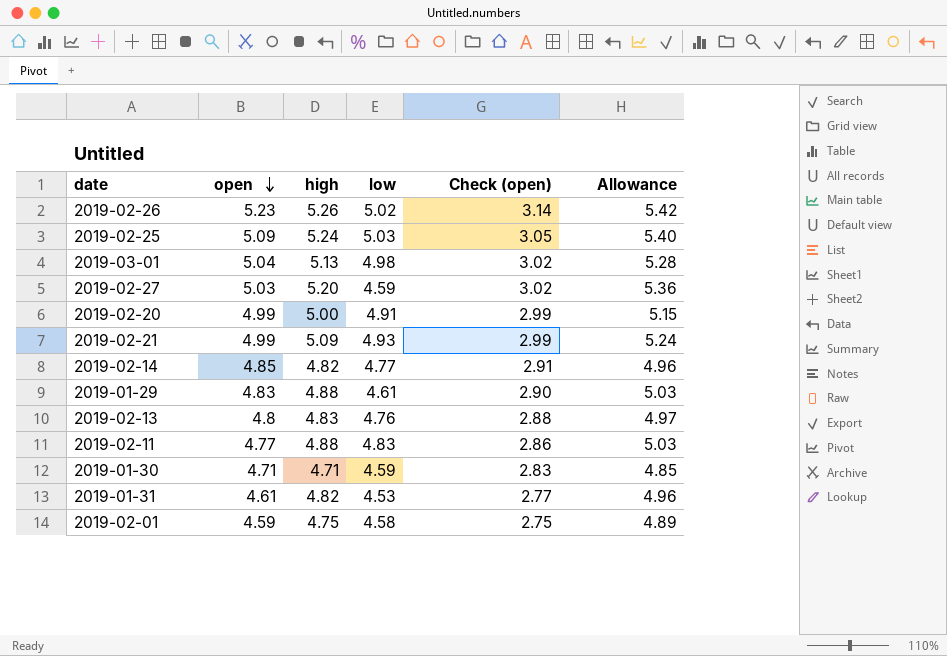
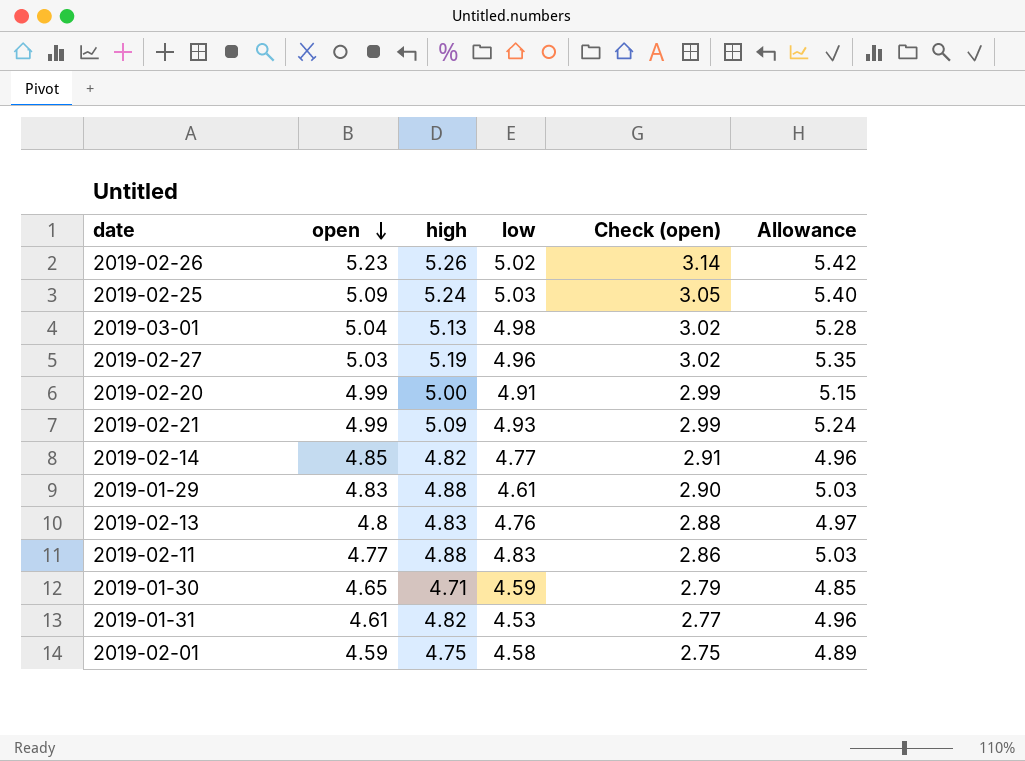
2019-02-27 | high: 5.20 -> 5.19
2019-02-27 | low: 4.59 -> 4.96
2019-02-27 | Allowance: 5.36 -> 5.35
2019-01-30 | open: 4.71 -> 4.65
2019-01-30 | Check (open): 2.83 -> 2.79

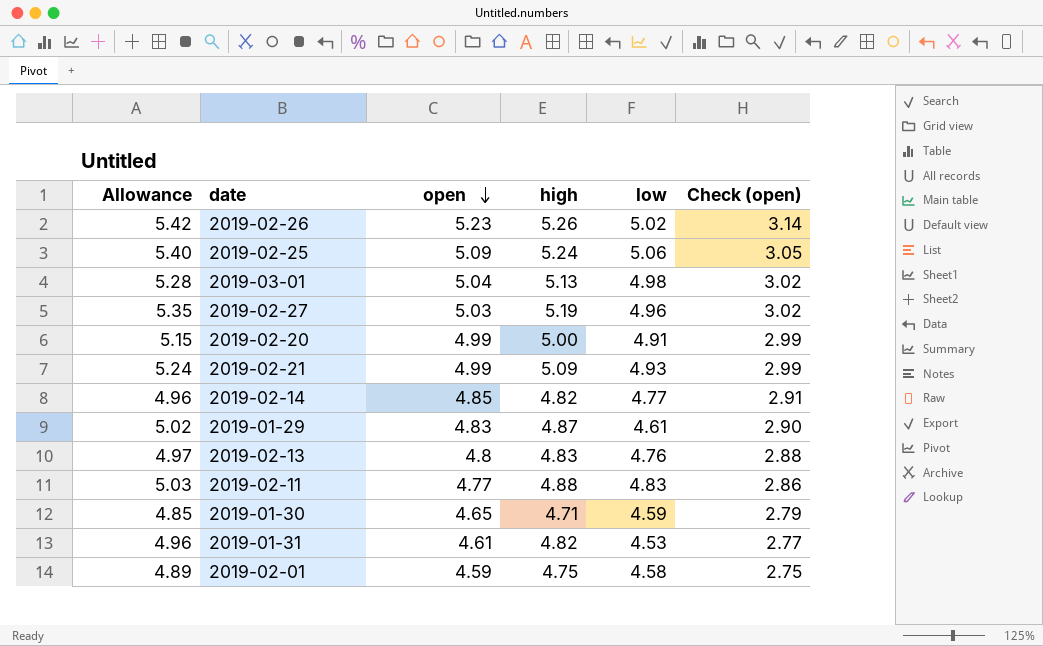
column Allowance | position: 6 -> 1
2019-02-25 | low: 5.03 -> 5.06
2019-01-29 | Allowance: 5.03 -> 5.02
2019-01-29 | high: 4.88 -> 4.87

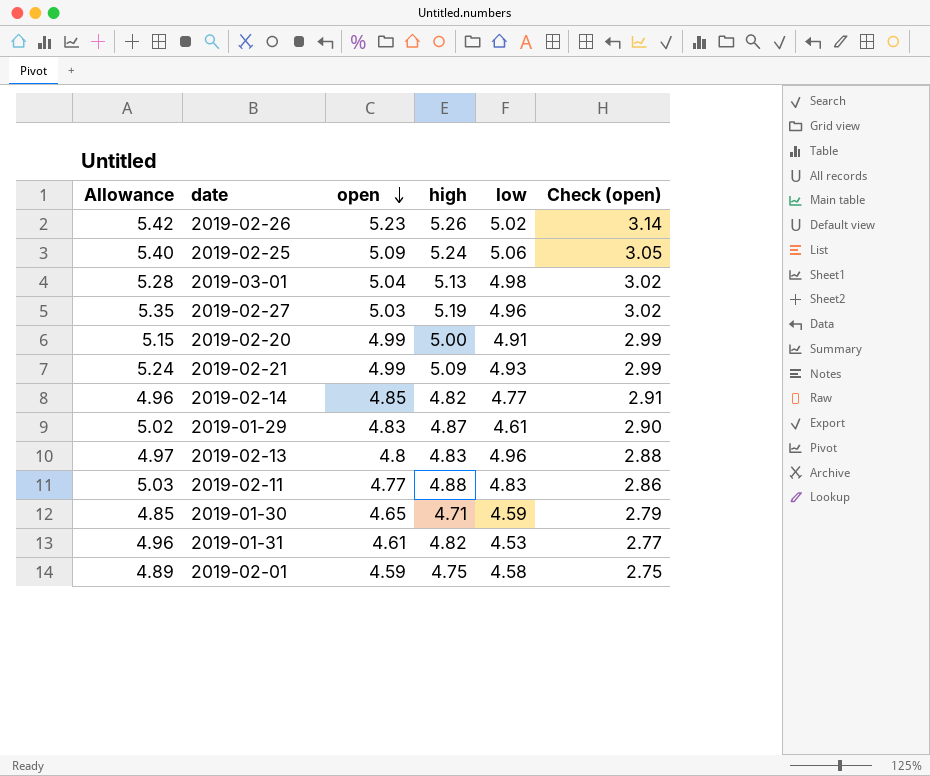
2019-02-13 | low: 4.76 -> 4.96

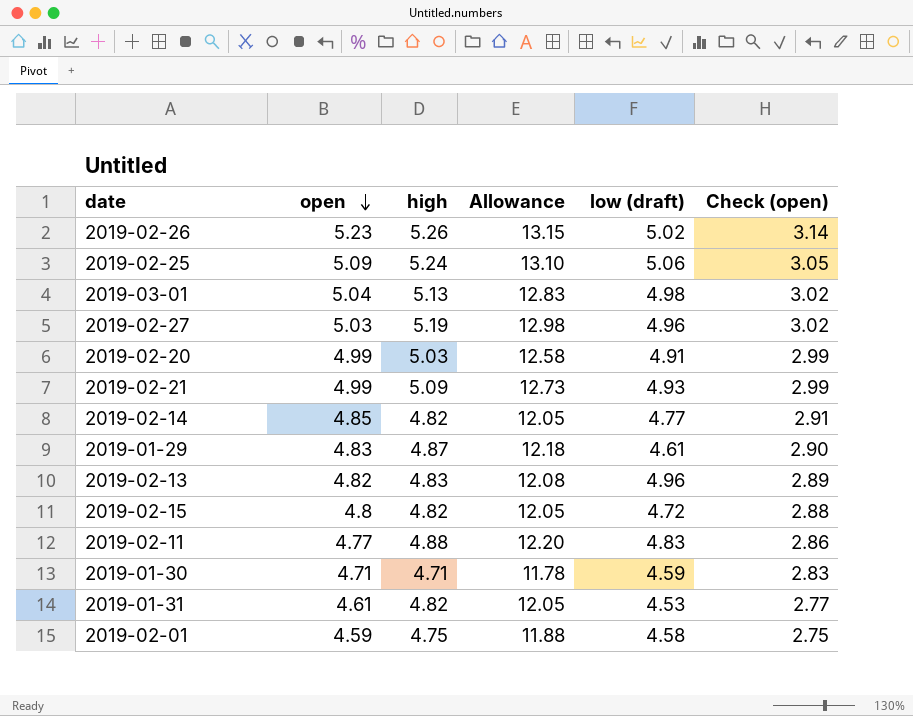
column Allowance | formula: [high] * 1.03 -> [high] * 2.5
column Allowance | position: 1 -> 4
column name: low -> low (draft)
2019-02-20 | high: 5.00 -> 5.03
2019-02-13 | open: 4.8 -> 4.82
2019-02-13 | Check (open): 2.88 -> 2.89
row 2019-02-15: none -> 4.8 | 4.82 | 12.05 | 4.72 | 2.88
2019-01-30 | open: 4.65 -> 4.71
2019-01-30 | Check (open): 2.79 -> 2.83

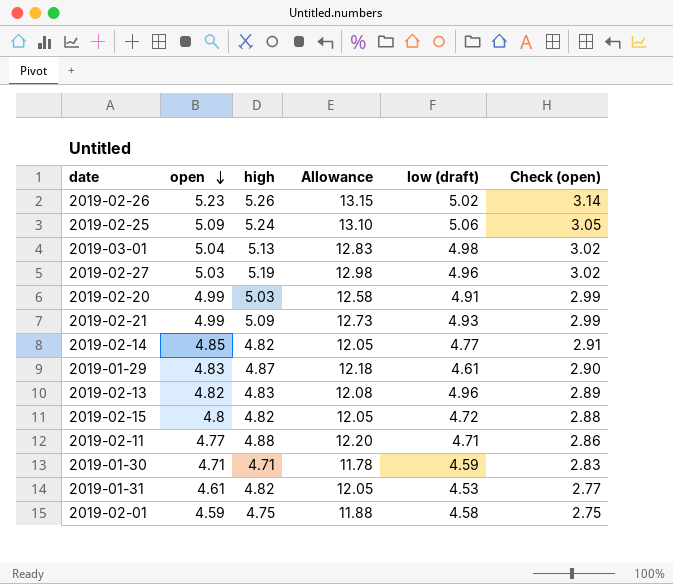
2019-02-11 | low (draft): 4.83 -> 4.71

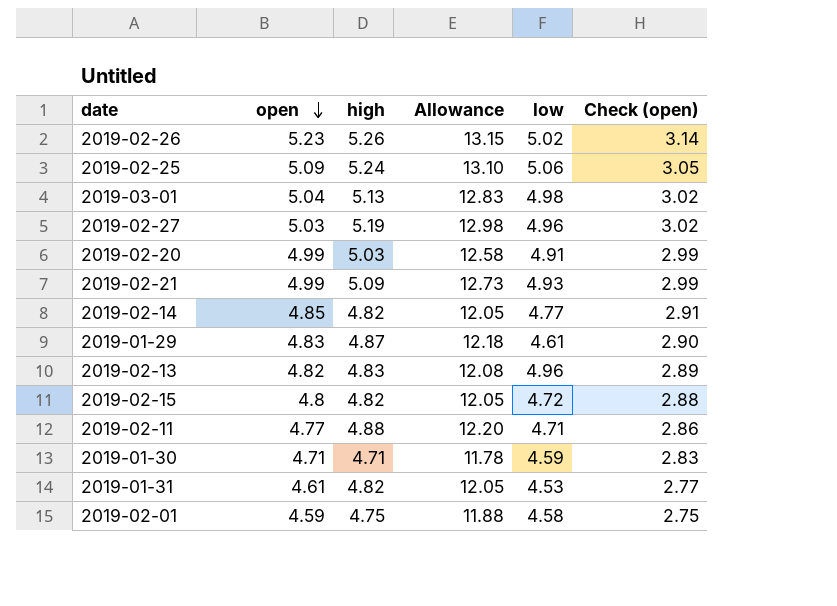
column name: low (draft) -> low

